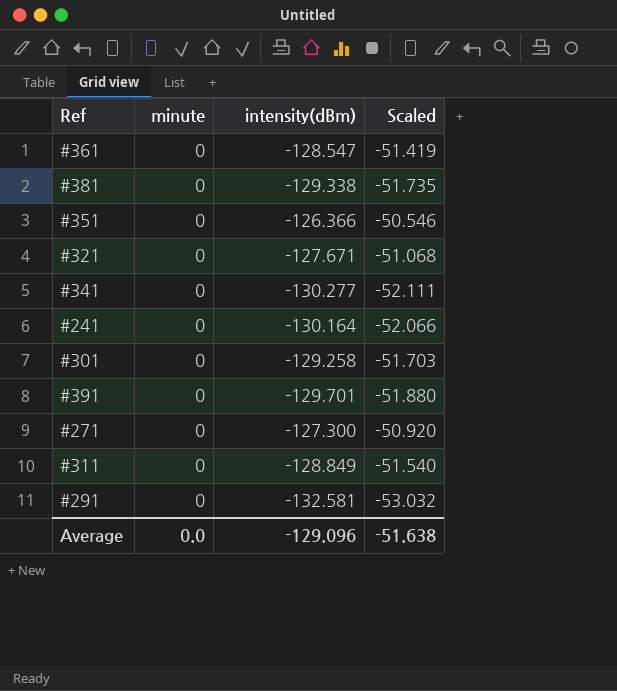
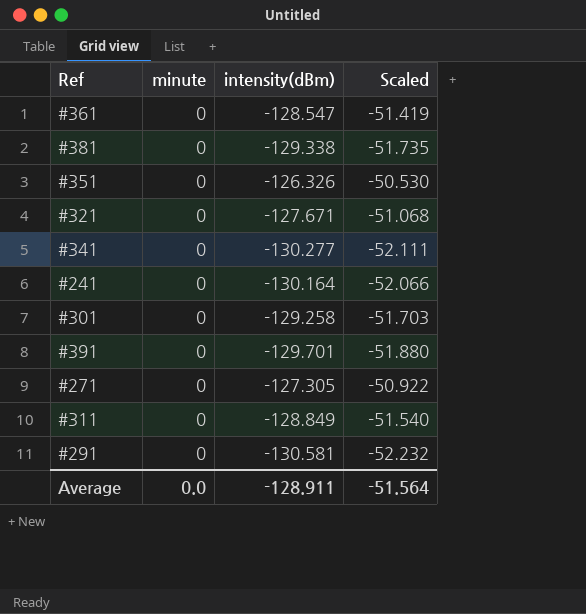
#351 | intensity(dBm): -126.366 -> -126.326
#351 | Scaled: -50.546 -> -50.530
#271 | intensity(dBm): -127.300 -> -127.305
#271 | Scaled: -50.920 -> -50.922
#291 | intensity(dBm): -132.581 -> -130.581
#291 | Scaled: -53.032 -> -52.232
Average | intensity(dBm): -129.096 -> -128.911
Average | Scaled: -51.638 -> -51.564

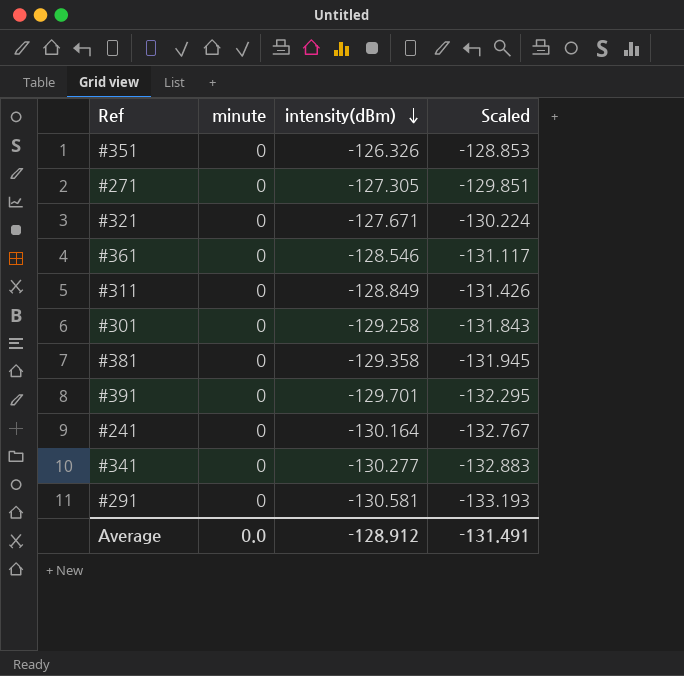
row order: none -> intensity(dBm) descending
column Scaled | formula: [intensity(dBm)] * 0.4 -> [intensity(dBm)] * 1.02
#361 | intensity(dBm): -128.547 -> -128.546
#381 | intensity(dBm): -129.338 -> -129.358
Average | intensity(dBm): -128.911 -> -128.912
Average | Scaled: -51.564 -> -131.491

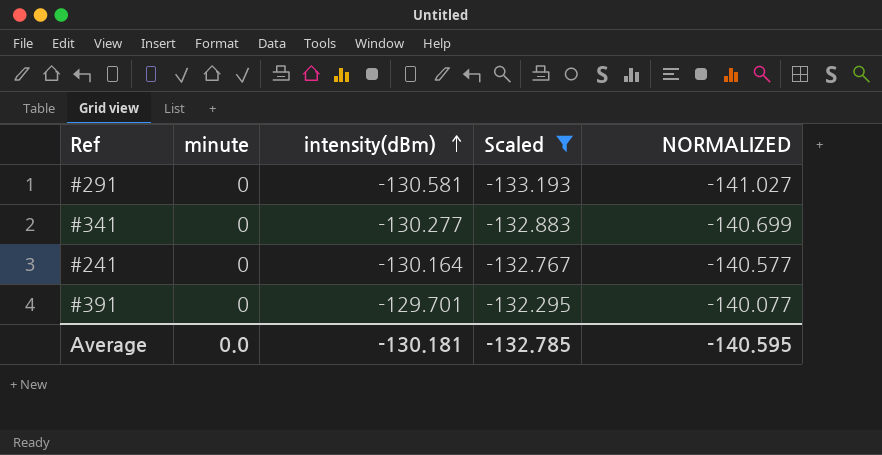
filter: none -> Scaled <= -132.295
row order: intensity(dBm) descending -> intensity(dBm) ascending
column NORMALIZED | formula: none -> [intensity(dBm)] * 1.08
Average | intensity(dBm): -128.912 -> -130.181
Average | Scaled: -131.491 -> -132.785

